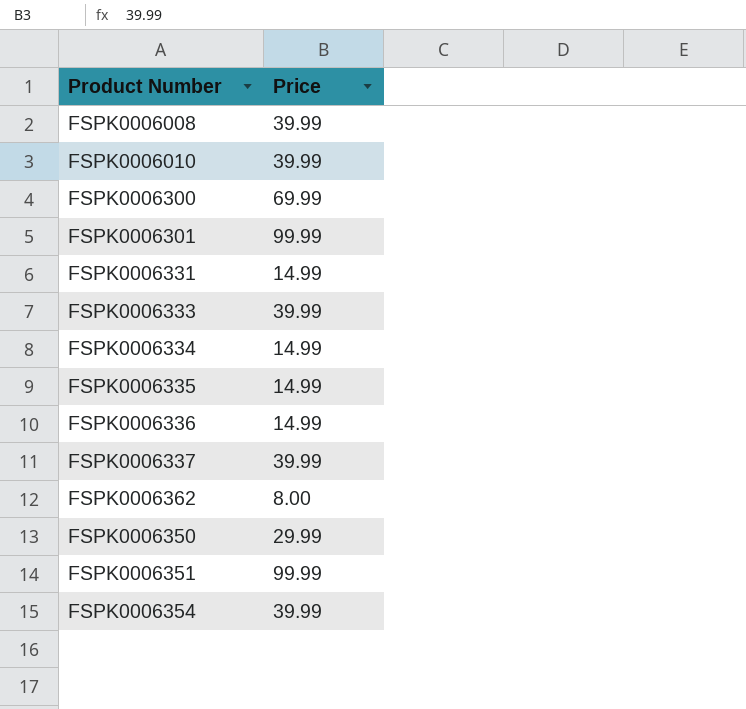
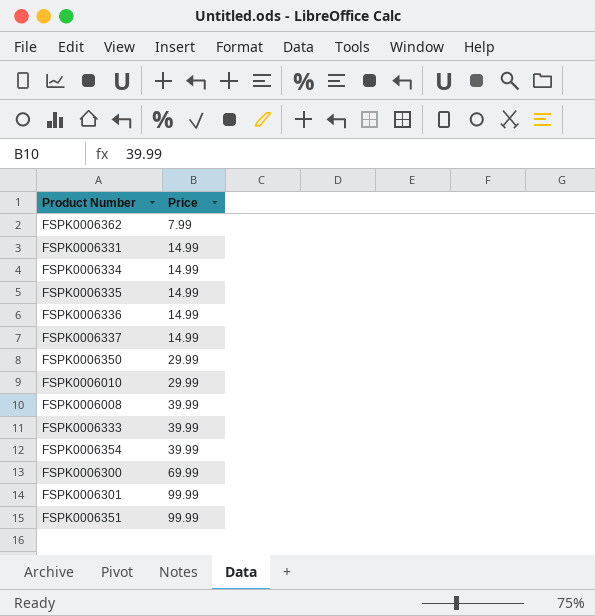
row order: none -> Price ascending
FSPK0006362 | Price: 8.00 -> 7.99
FSPK0006337 | Price: 39.99 -> 14.99
FSPK0006010 | Price: 39.99 -> 29.99

